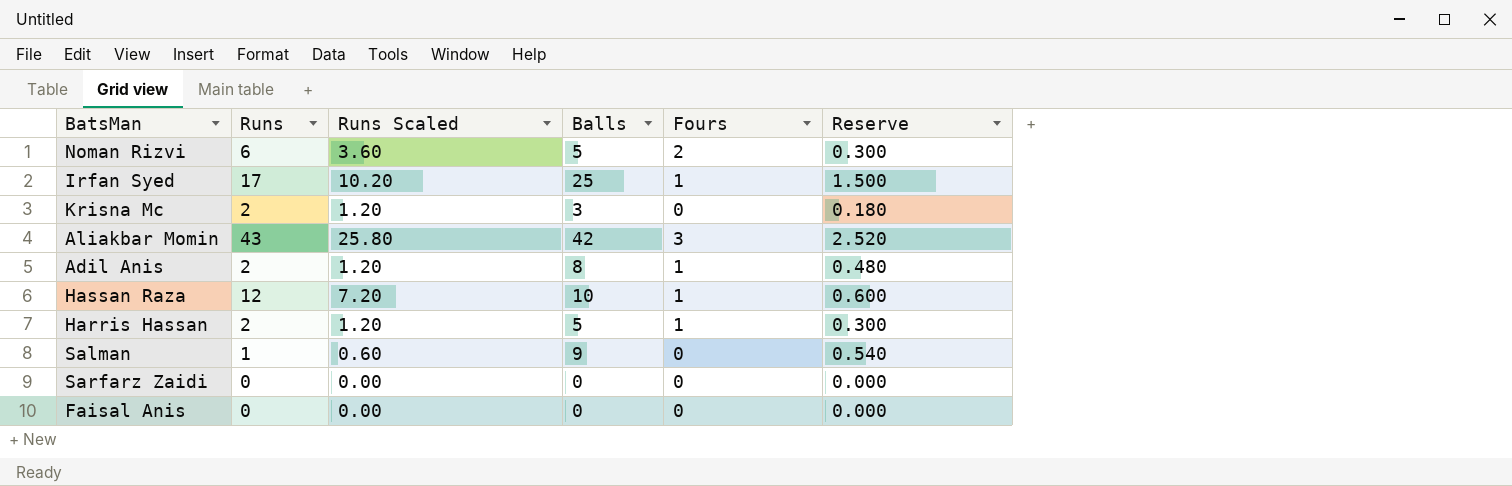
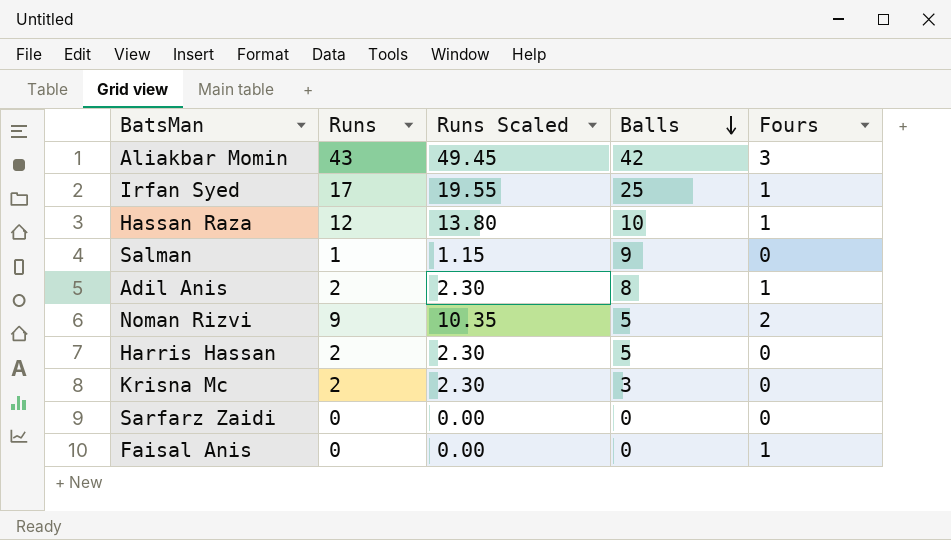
row order: none -> Balls descending
column Reserve | formula: [Balls] * 0.06 -> none
column Runs Scaled | formula: [Runs] * 0.6 -> [Runs] * 1.15
Noman Rizvi | Runs: 6 -> 9
Harris Hassan | Fours: 1 -> 0
Faisal Anis | Fours: 0 -> 1

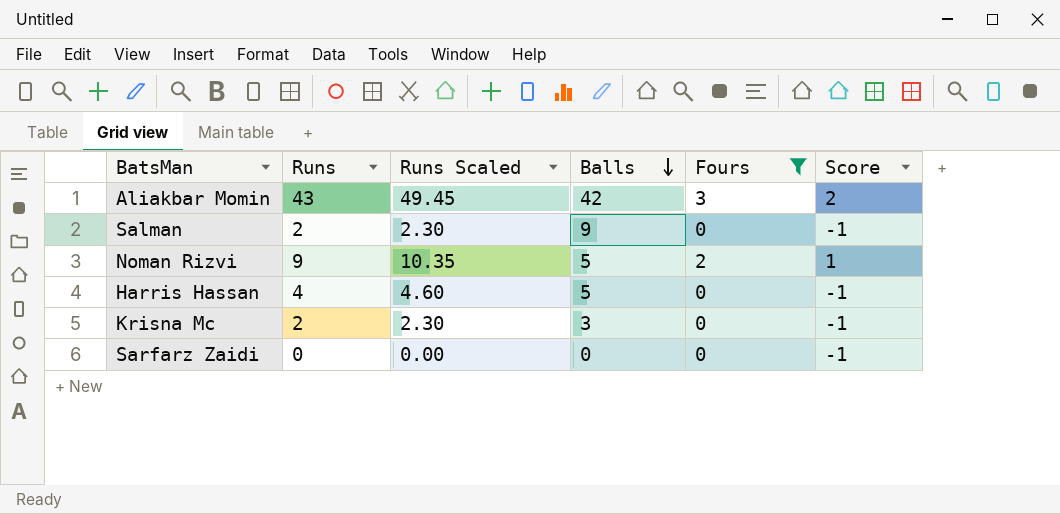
filter: none -> Fours != 1
column Score | formula: none -> [Fours] - 1
Salman | Runs: 1 -> 2
Salman | Runs Scaled: 1.15 -> 2.30
Harris Hassan | Runs: 2 -> 4
Harris Hassan | Runs Scaled: 2.30 -> 4.60

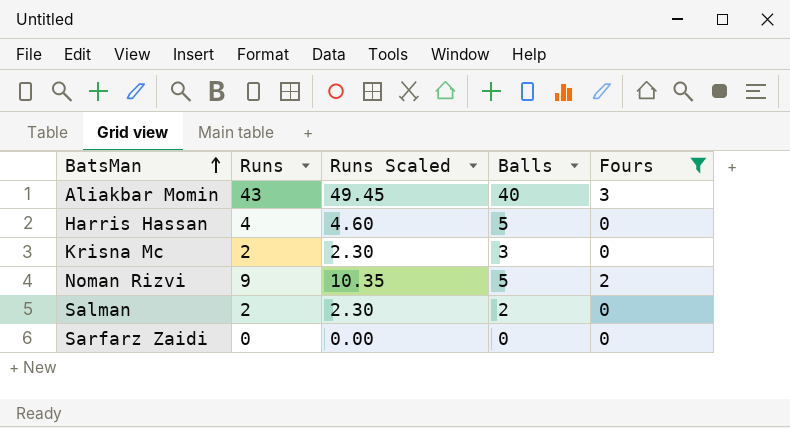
row order: Balls descending -> BatsMan ascending
column Score | formula: [Fours] - 1 -> none
Aliakbar Momin | Balls: 42 -> 40
Salman | Balls: 9 -> 2

